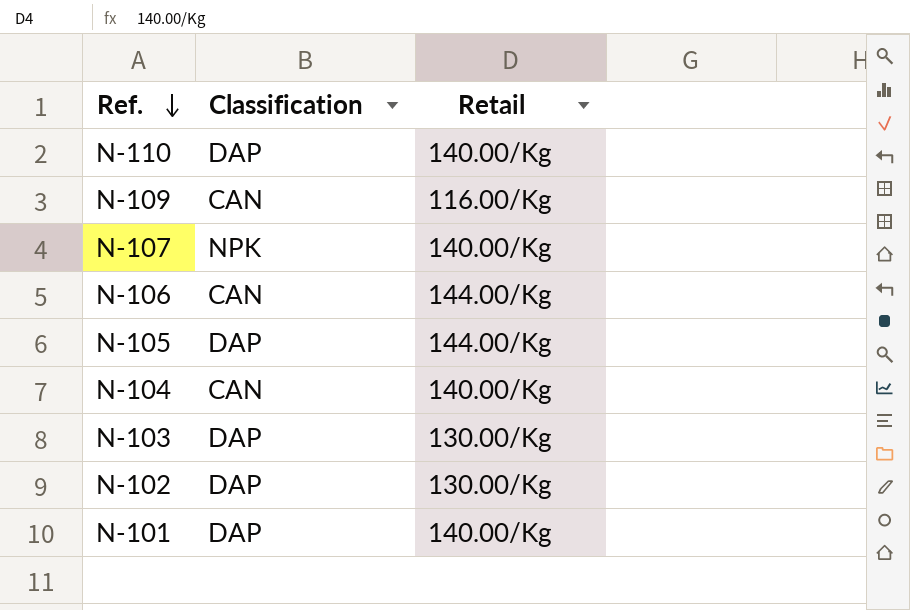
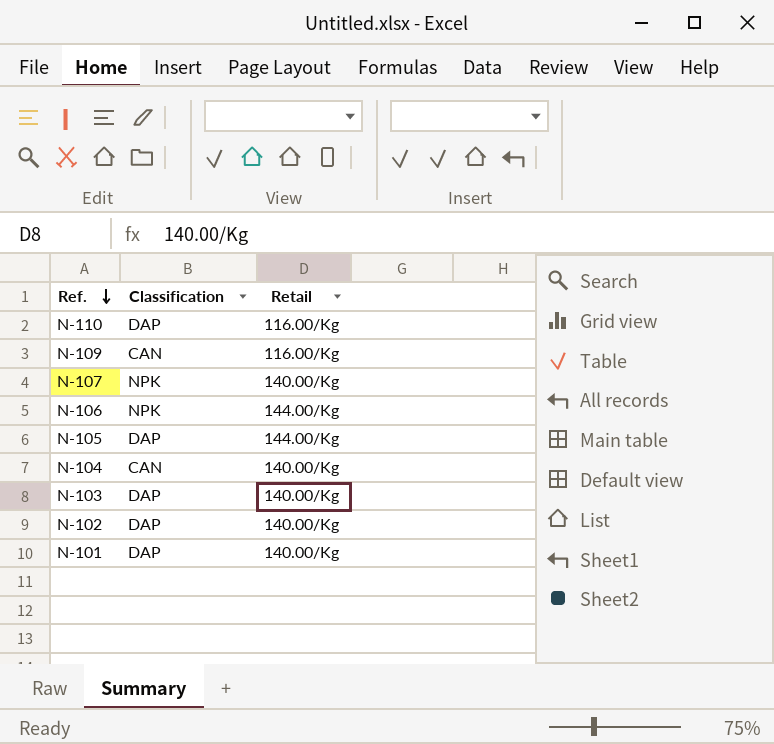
N-110 | Retail: 140.00/Kg -> 116.00/Kg
N-106 | Classification: CAN -> NPK
N-103 | Retail: 130.00/Kg -> 140.00/Kg
N-102 | Retail: 130.00/Kg -> 140.00/Kg

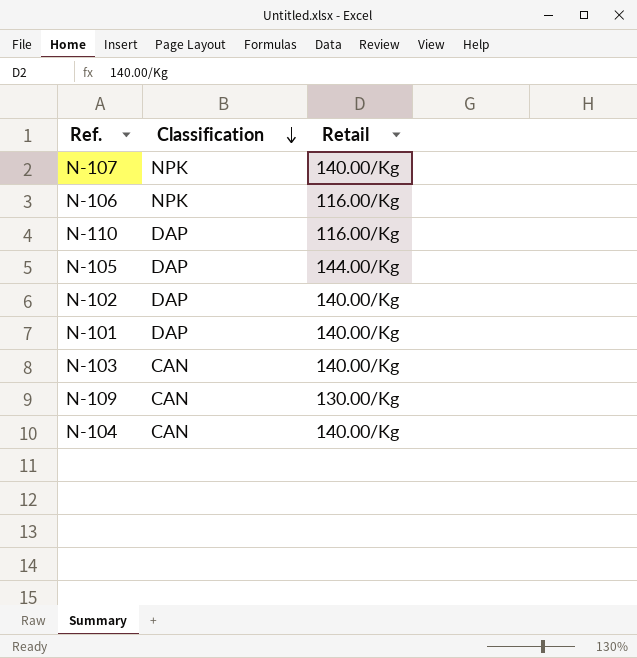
row order: Ref. descending -> Classification descending
N-106 | Retail: 144.00/Kg -> 116.00/Kg
N-103 | Classification: DAP -> CAN
N-109 | Retail: 116.00/Kg -> 130.00/Kg

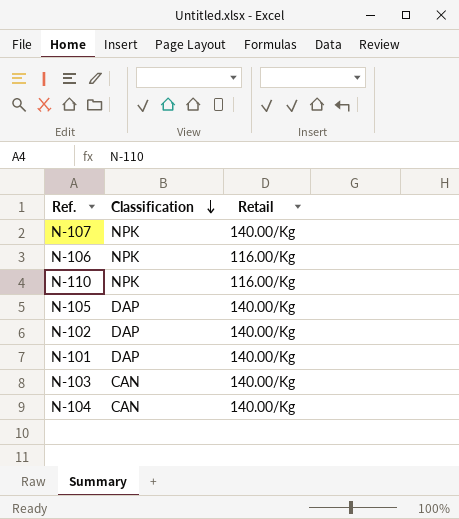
row N-109: CAN | 130.00/Kg -> none
N-110 | Classification: DAP -> NPK
N-105 | Retail: 144.00/Kg -> 140.00/Kg

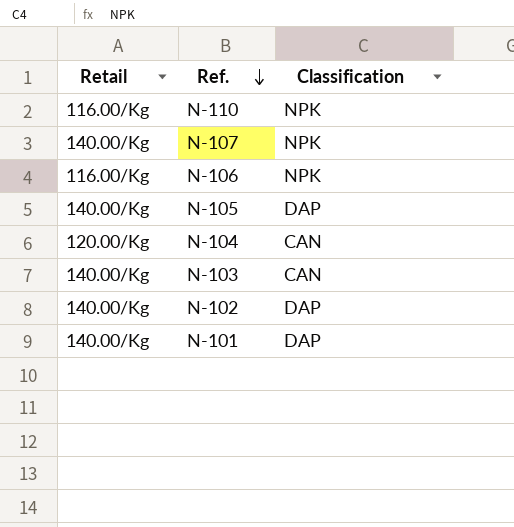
row order: Classification descending -> Ref. descending
column Retail | position: 3 -> 1
N-104 | Retail: 140.00/Kg -> 120.00/Kg

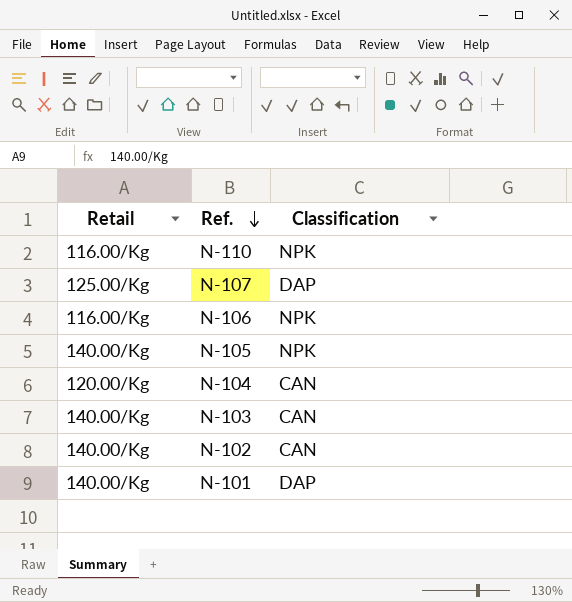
N-107 | Retail: 140.00/Kg -> 125.00/Kg
N-107 | Classification: NPK -> DAP
N-105 | Classification: DAP -> NPK
N-102 | Classification: DAP -> CAN

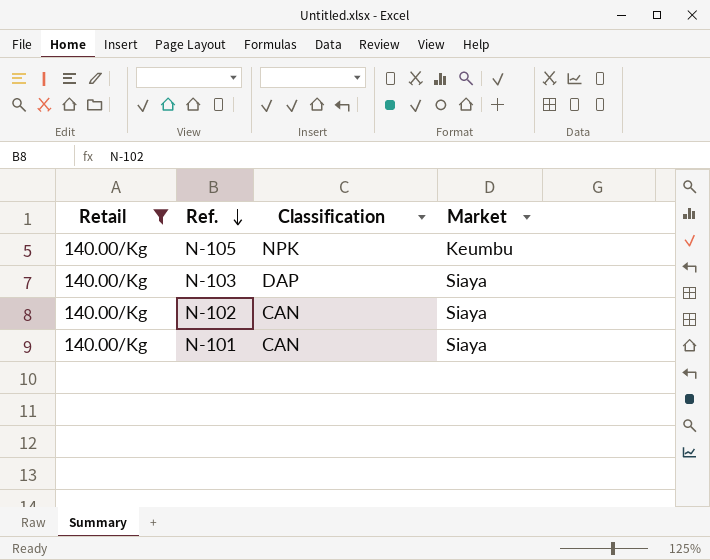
filter: none -> Retail = 140.00/Kg
column Market | position: none -> 4
N-103 | Classification: CAN -> DAP
N-101 | Classification: DAP -> CAN

